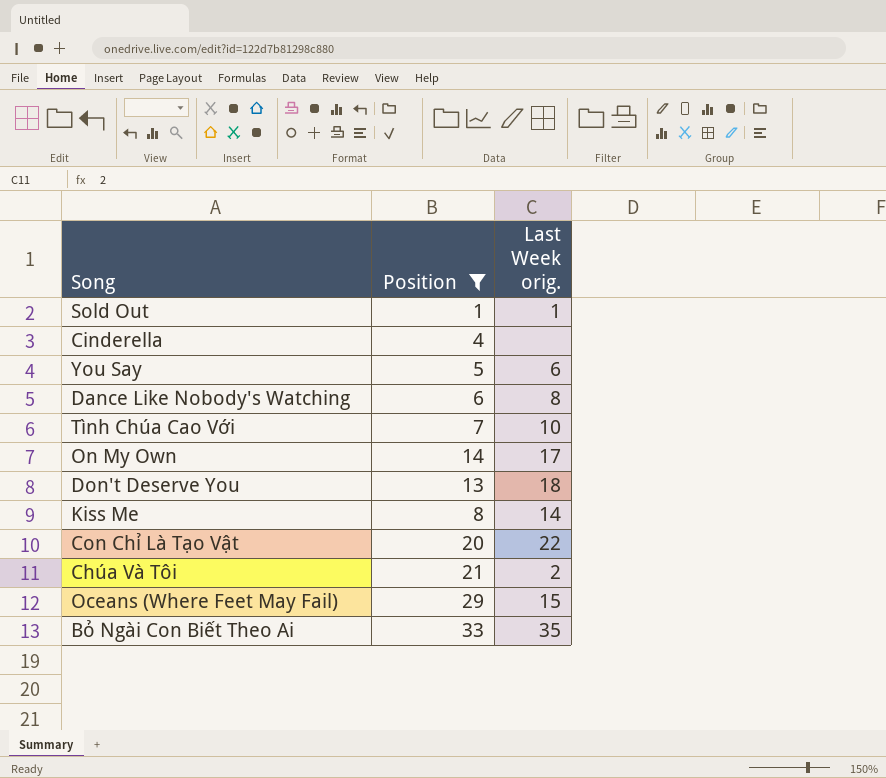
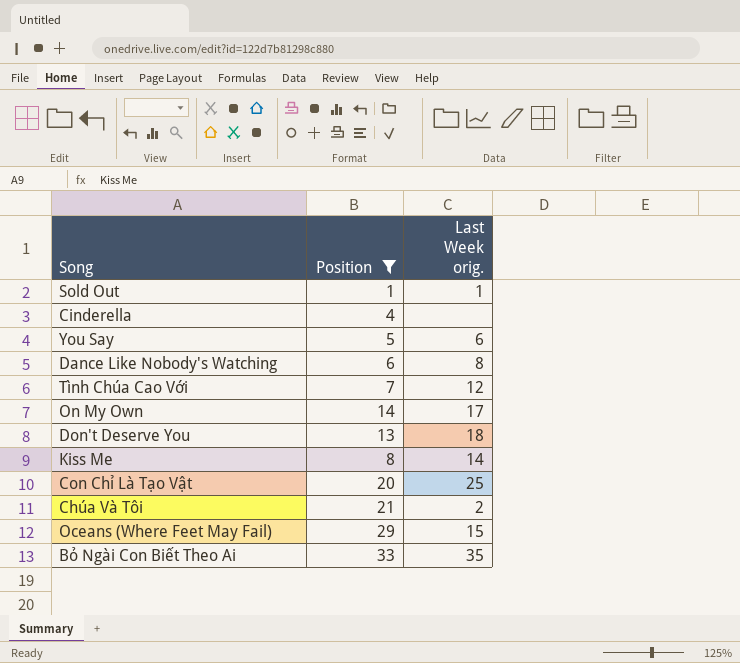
Tình Chúa Cao Vời | Last Week orig.: 10 -> 12
Con Chỉ Là Tạo Vật | Last Week orig.: 22 -> 25

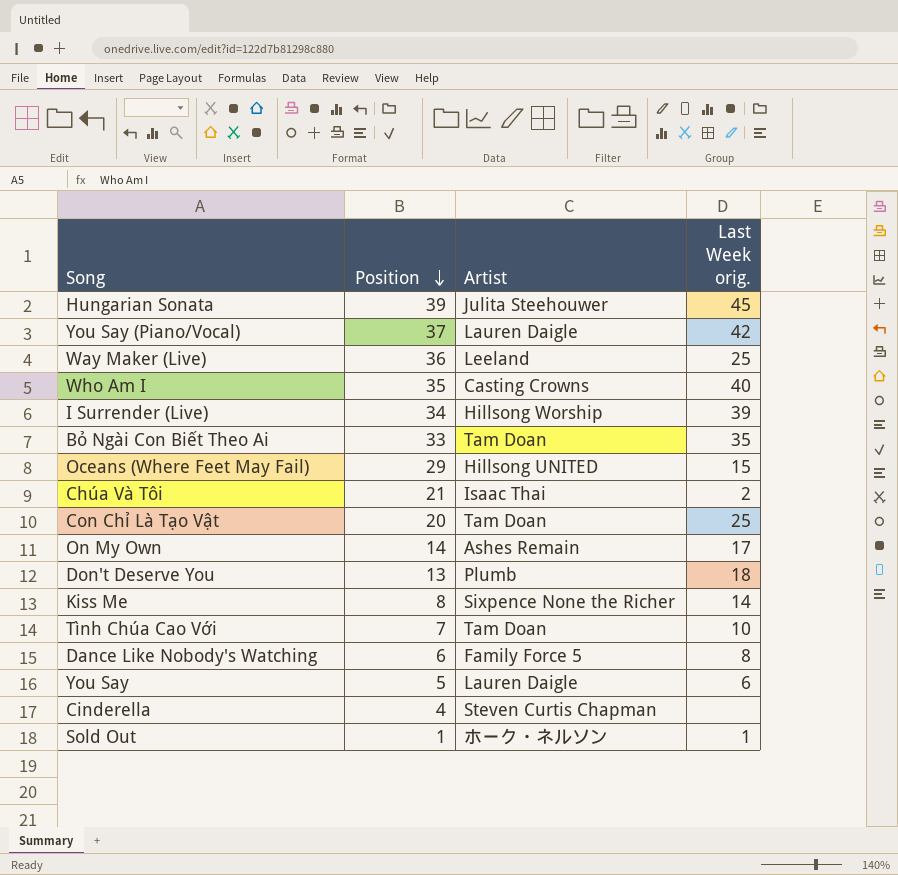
filter: Position <= 33 -> none
row order: none -> Position descending
column Artist | position: none -> 3
Tình Chúa Cao Vời | Last Week orig.: 12 -> 10

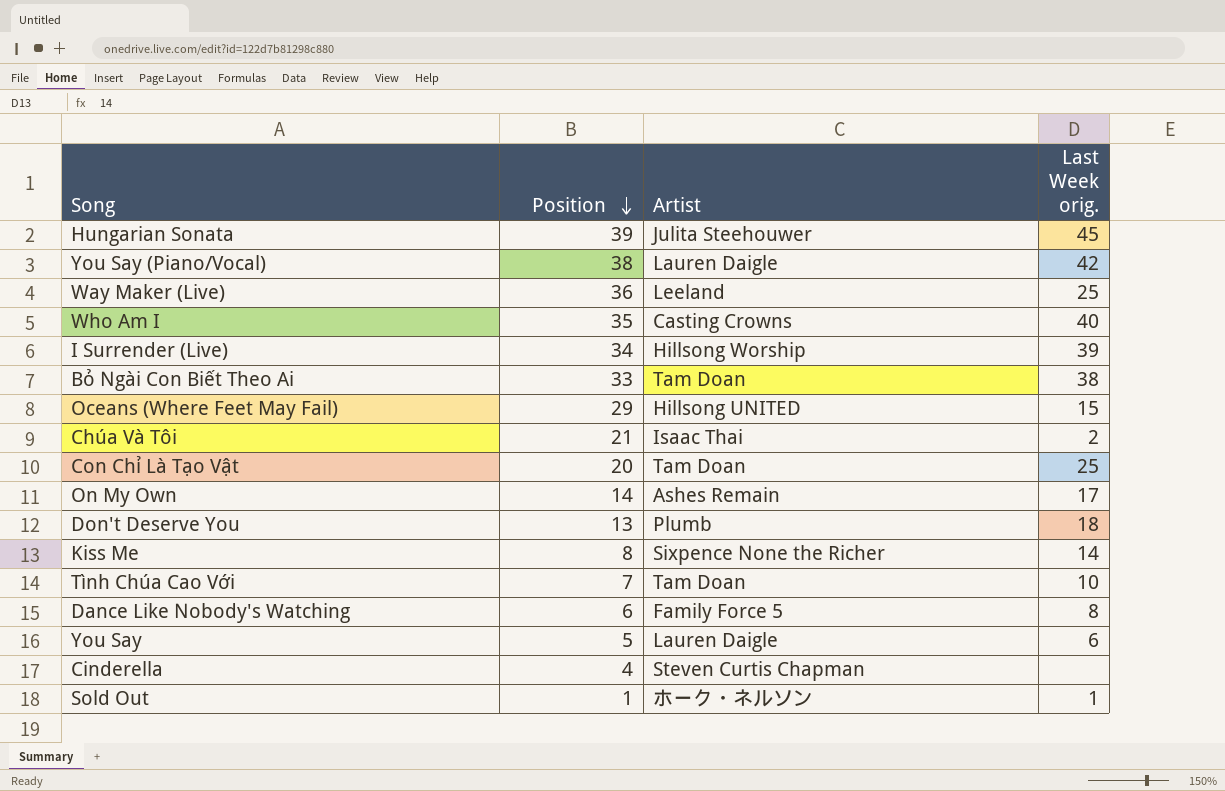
You Say (Piano/Vocal) | Position: 37 -> 38
Bỏ Ngài Con Biết Theo Ai | Last Week orig.: 35 -> 38

